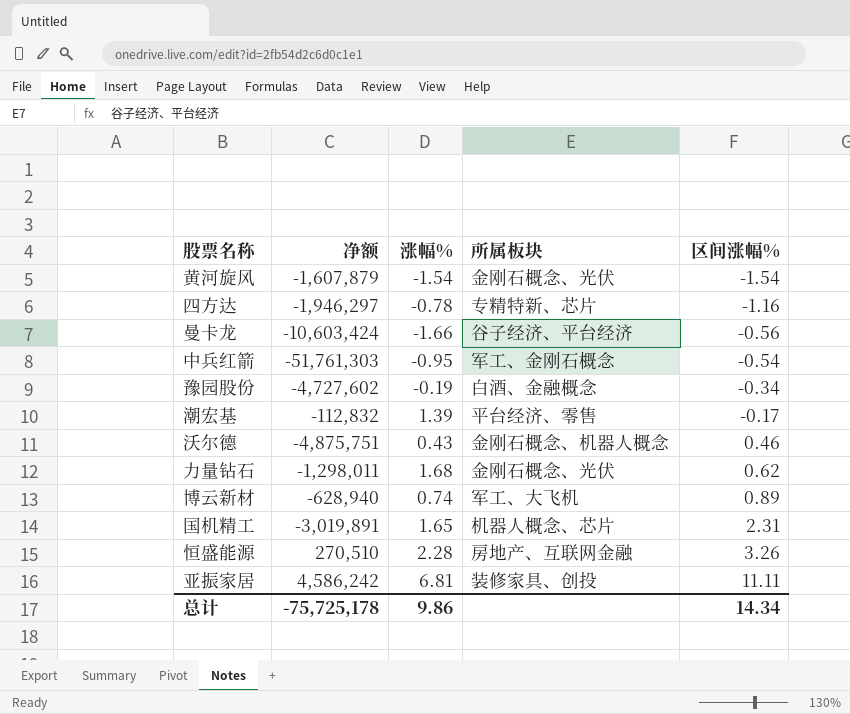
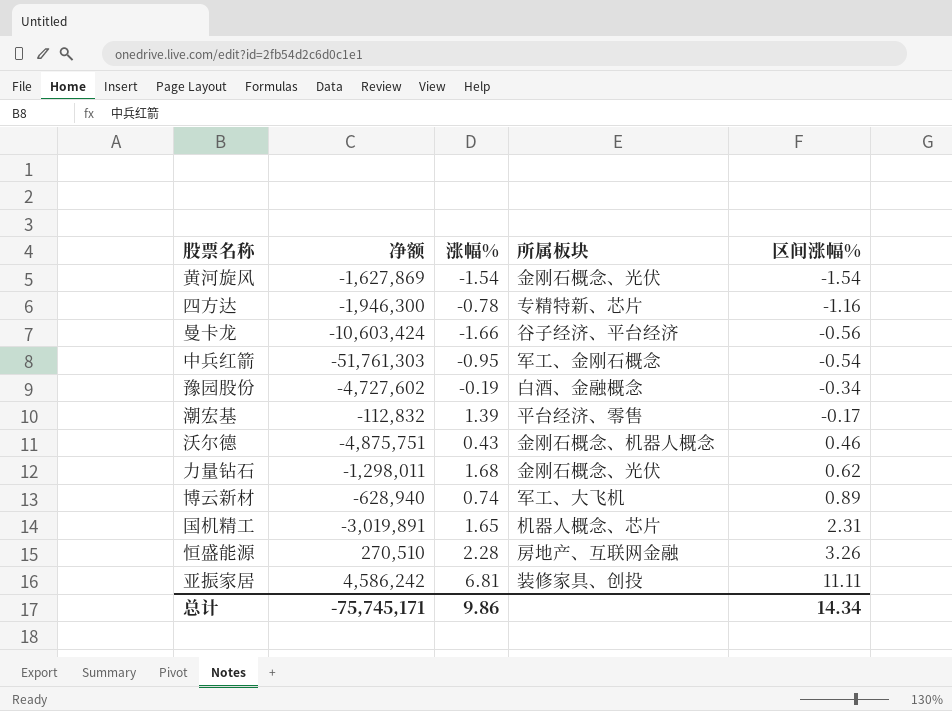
黄河旋风 | 净额: -1,607,879 -> -1,627,869
四方达 | 净额: -1,946,297 -> -1,946,300
总计 | 净额: -75,725,178 -> -75,745,171

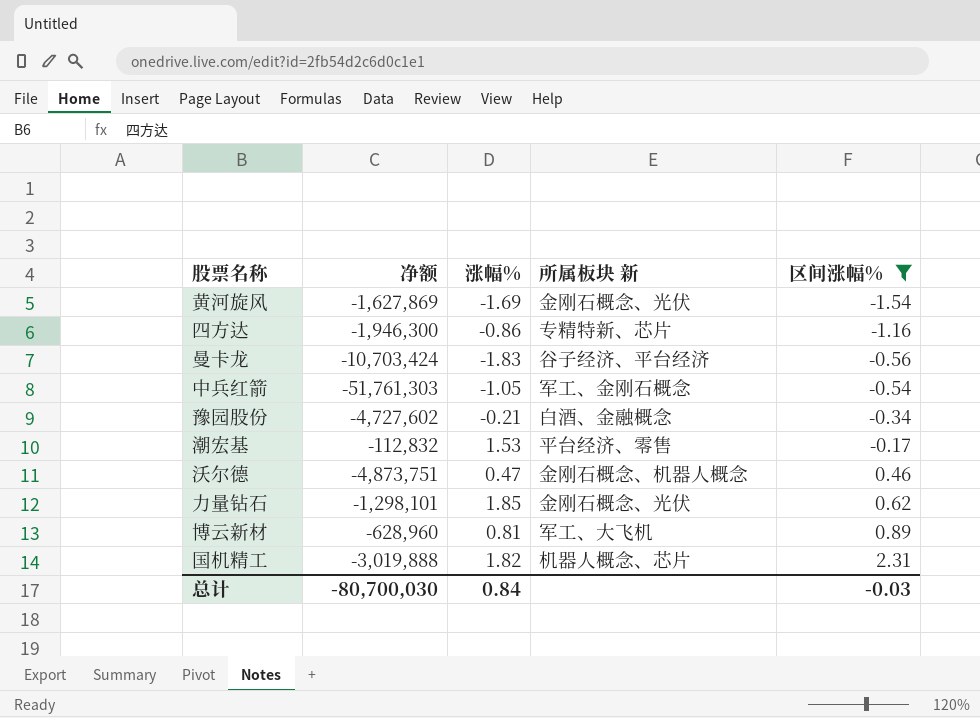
filter: none -> 区间涨幅% <= 2.31
column name: 所属板块 -> 所属板块 新
黄河旋风 | 涨幅%: -1.54 -> -1.69
四方达 | 涨幅%: -0.78 -> -0.86
曼卡龙 | 净额: -10,603,424 -> -10,703,424
曼卡龙 | 涨幅%: -1.66 -> -1.83
中兵红箭 | 涨幅%: -0.95 -> -1.05
豫园股份 | 涨幅%: -0.19 -> -0.21
潮宏基 | 涨幅%: 1.39 -> 1.53
沃尔德 | 净额: -4,875,751 -> -4,873,751
沃尔德 | 涨幅%: 0.43 -> 0.47
力量钻石 | 净额: -1,298,011 -> -1,298,101
力量钻石 | 涨幅%: 1.68 -> 1.85
博云新材 | 净额: -628,940 -> -628,960
博云新材 | 涨幅%: 0.74 -> 0.81
国机精工 | 净额: -3,019,891 -> -3,019,888
国机精工 | 涨幅%: 1.65 -> 1.82
总计 | 净额: -75,745,171 -> -80,700,030
总计 | 涨幅%: 9.86 -> 0.84
总计 | 区间涨幅%: 14.34 -> -0.03

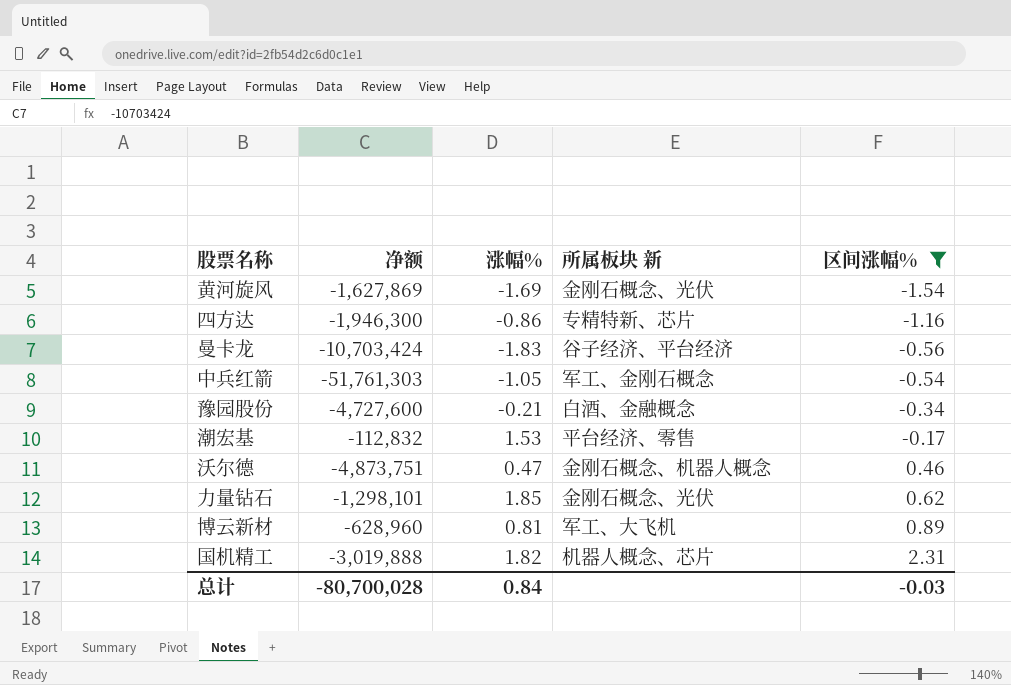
豫园股份 | 净额: -4,727,602 -> -4,727,600
总计 | 净额: -80,700,030 -> -80,700,028

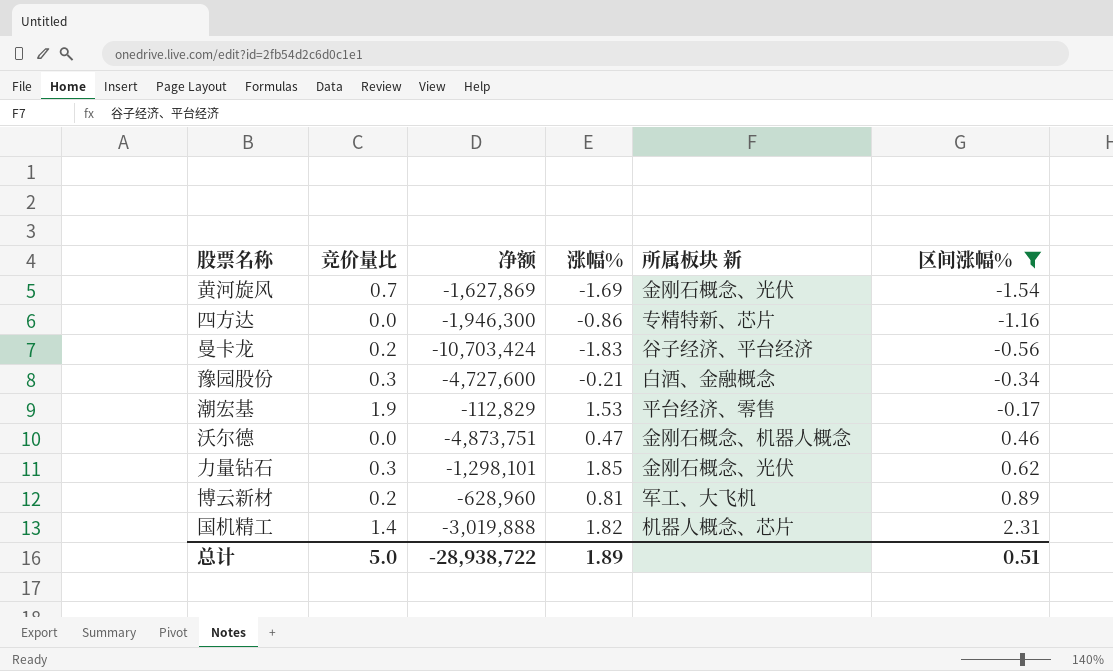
column 竞价量比 | position: none -> 2
row 中兵红箭: -51,761,303 | -1.05 | 军工、金刚石概念 | -0.54 -> none
潮宏基 | 净额: -112,832 -> -112,829
总计 | 净额: -80,700,028 -> -28,938,722
总计 | 涨幅%: 0.84 -> 1.89
总计 | 区间涨幅%: -0.03 -> 0.51

